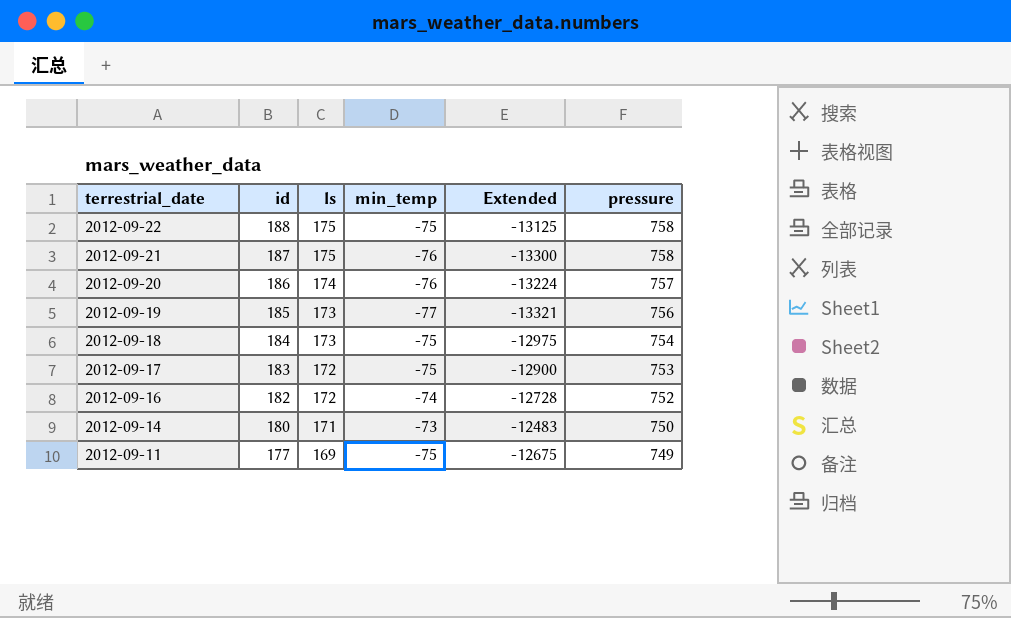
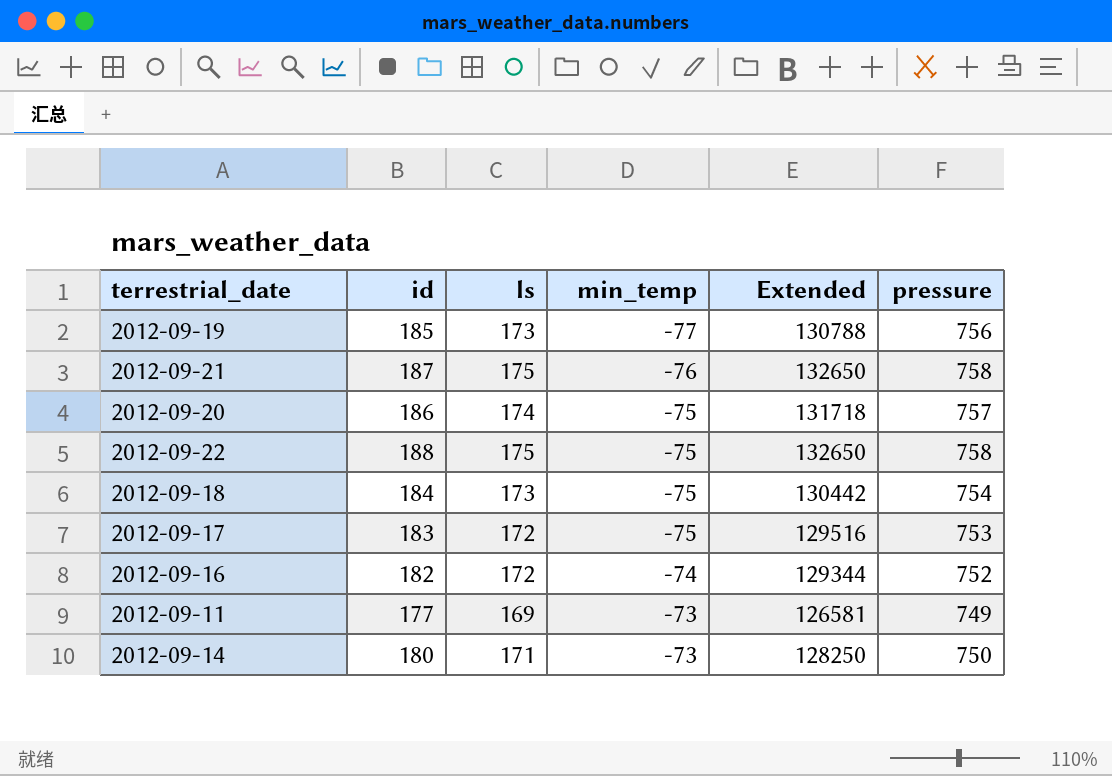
row order: terrestrial_date descending -> min_temp ascending
column Extended | formula: [ls] * [min_temp] -> [ls] * [pressure]
2012-09-20 | min_temp: -76 -> -75
2012-09-11 | min_temp: -75 -> -73

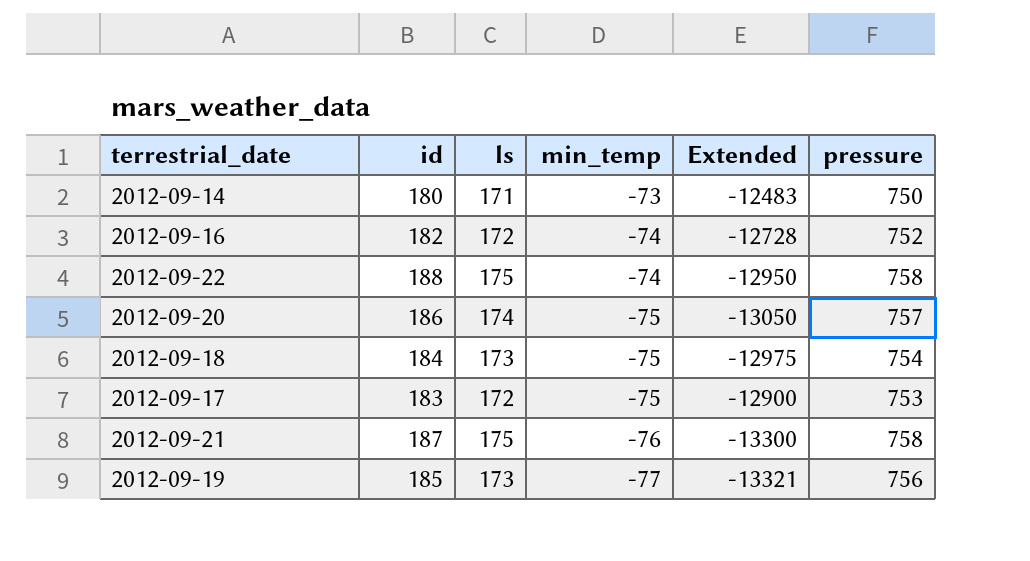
row order: min_temp ascending -> min_temp descending
column Extended | formula: [ls] * [pressure] -> [ls] * [min_temp]
row 2012-09-11: 177 | 169 | -73 | 126581 | 749 -> none
2012-09-22 | min_temp: -75 -> -74

